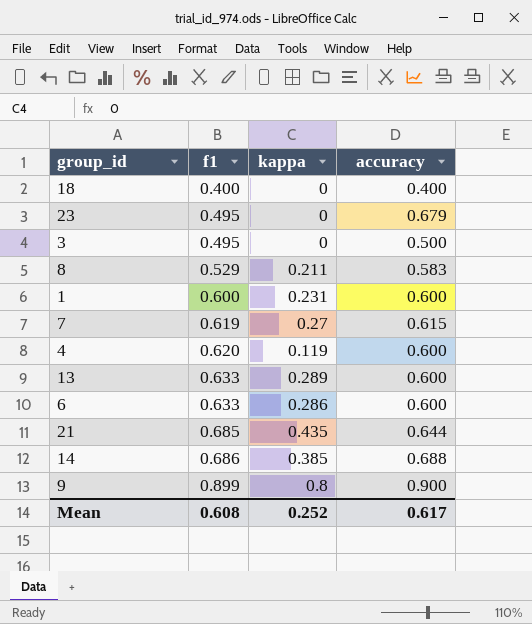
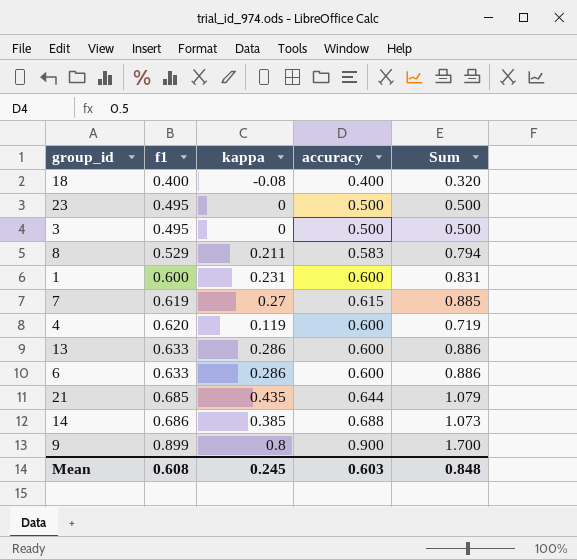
column Sum | formula: none -> [kappa] + [accuracy]
18 | kappa: 0 -> -0.08
23 | accuracy: 0.679 -> 0.500
13 | kappa: 0.289 -> 0.286
Mean | kappa: 0.252 -> 0.245
Mean | accuracy: 0.617 -> 0.603

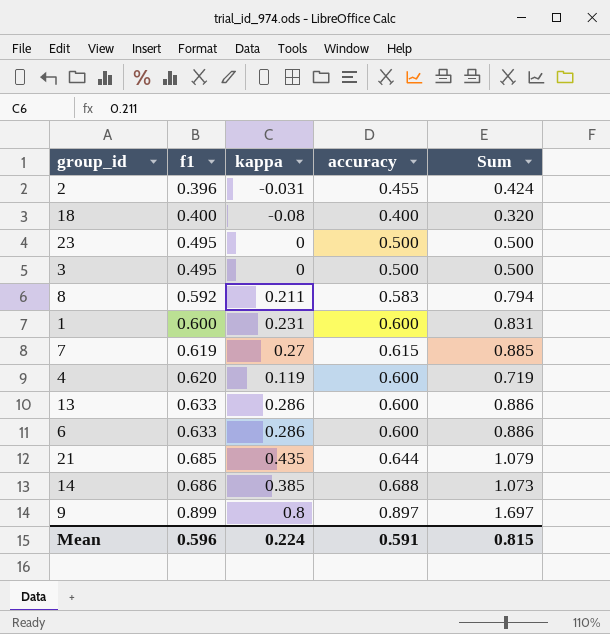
row 2: none -> 0.396 | -0.031 | 0.455 | 0.424
8 | f1: 0.529 -> 0.592
9 | accuracy: 0.900 -> 0.897
9 | Sum: 1.700 -> 1.697
Mean | f1: 0.608 -> 0.596
Mean | kappa: 0.245 -> 0.224
Mean | accuracy: 0.603 -> 0.591
Mean | Sum: 0.848 -> 0.815

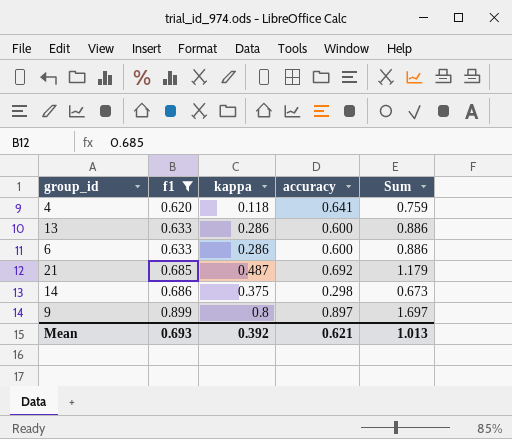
filter: none -> f1 >= 0.620
4 | kappa: 0.119 -> 0.118
4 | accuracy: 0.600 -> 0.641
4 | Sum: 0.719 -> 0.759
21 | kappa: 0.435 -> 0.487
21 | accuracy: 0.644 -> 0.692
21 | Sum: 1.079 -> 1.179
14 | kappa: 0.385 -> 0.375
14 | accuracy: 0.688 -> 0.298
14 | Sum: 1.073 -> 0.673
Mean | f1: 0.596 -> 0.693
Mean | kappa: 0.224 -> 0.392
Mean | accuracy: 0.591 -> 0.621
Mean | Sum: 0.815 -> 1.013

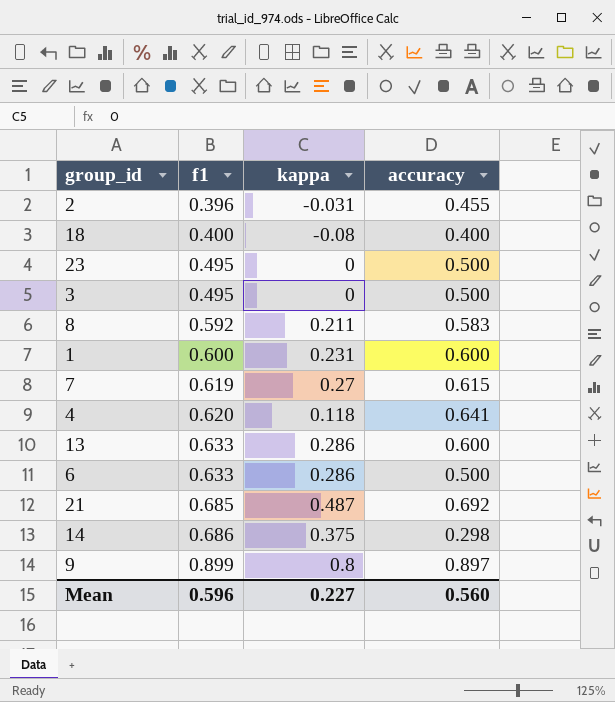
filter: f1 >= 0.620 -> none
column Sum | formula: [kappa] + [accuracy] -> none
6 | accuracy: 0.600 -> 0.500
Mean | f1: 0.693 -> 0.596
Mean | kappa: 0.392 -> 0.227
Mean | accuracy: 0.621 -> 0.560

